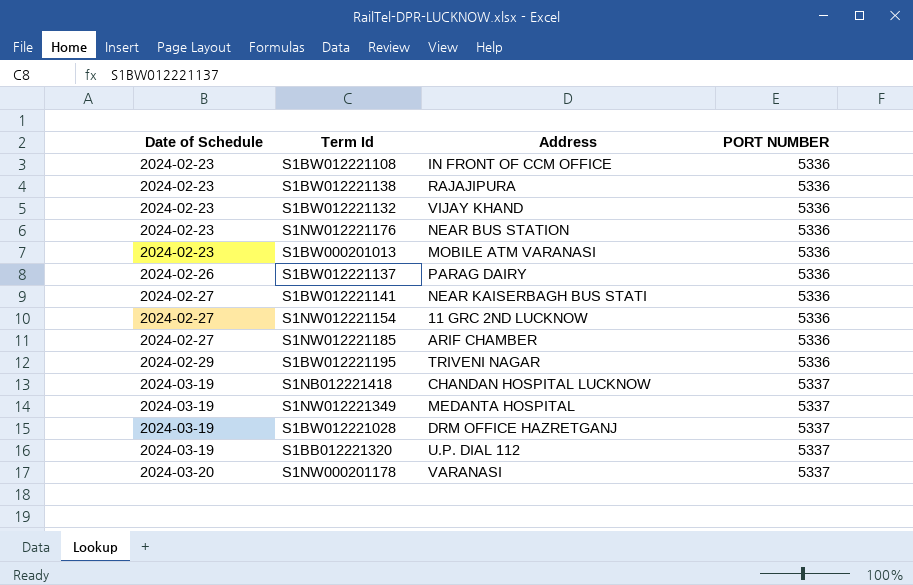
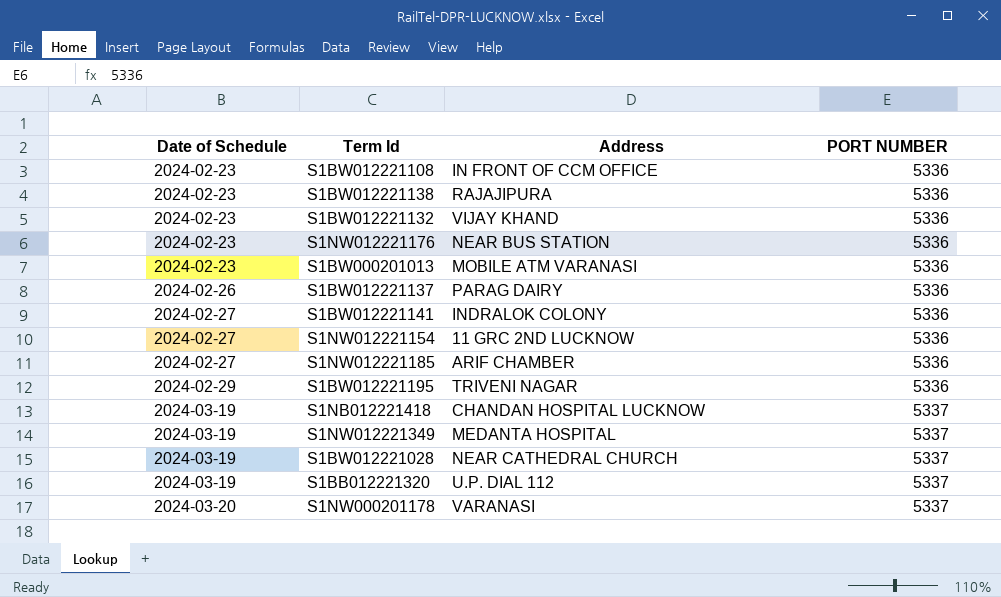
S1BW012221141 | Address: NEAR KAISERBAGH BUS STATI -> INDRALOK COLONY
S1BW012221028 | Address: DRM OFFICE HAZRETGANJ -> NEAR CATHEDRAL CHURCH

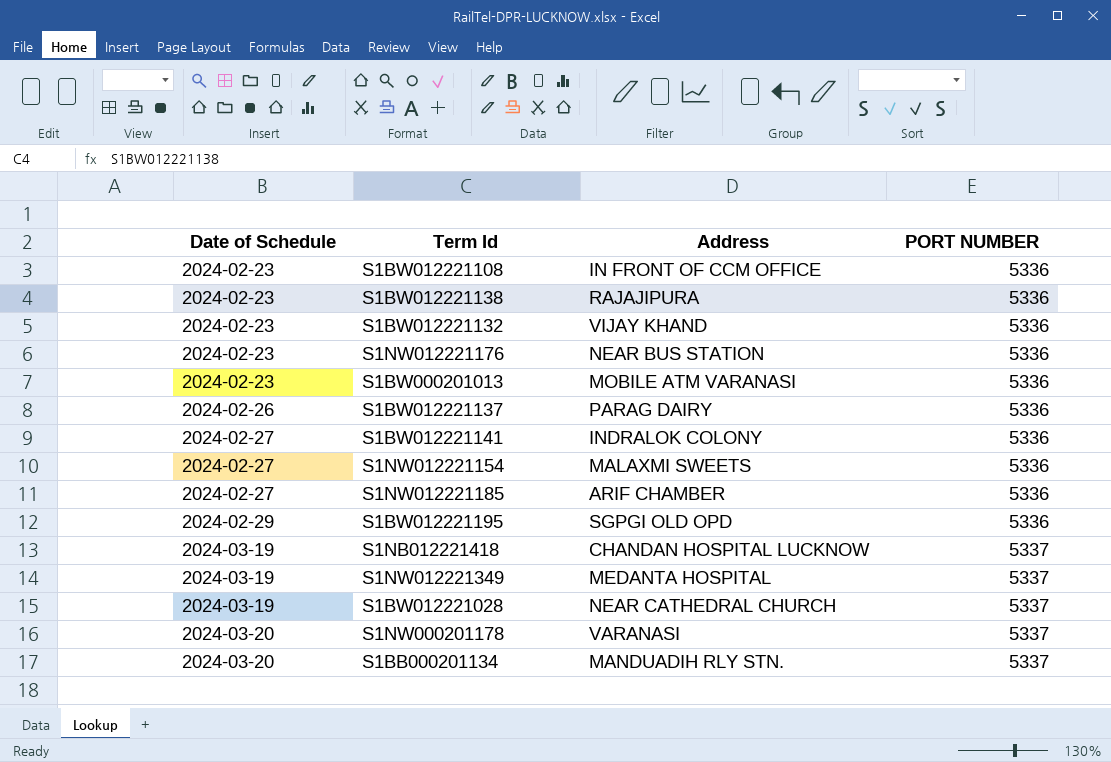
row S1BB012221320: 2024-03-19 | U.P. DIAL 112 | 5337 -> none
S1NW012221154 | Address: 11 GRC 2ND LUCKNOW -> MALAXMI SWEETS
S1BW012221195 | Address: TRIVENI NAGAR -> SGPGI OLD OPD
row S1BB000201134: none -> 2024-03-20 | MANDUADIH RLY STN. | 5337

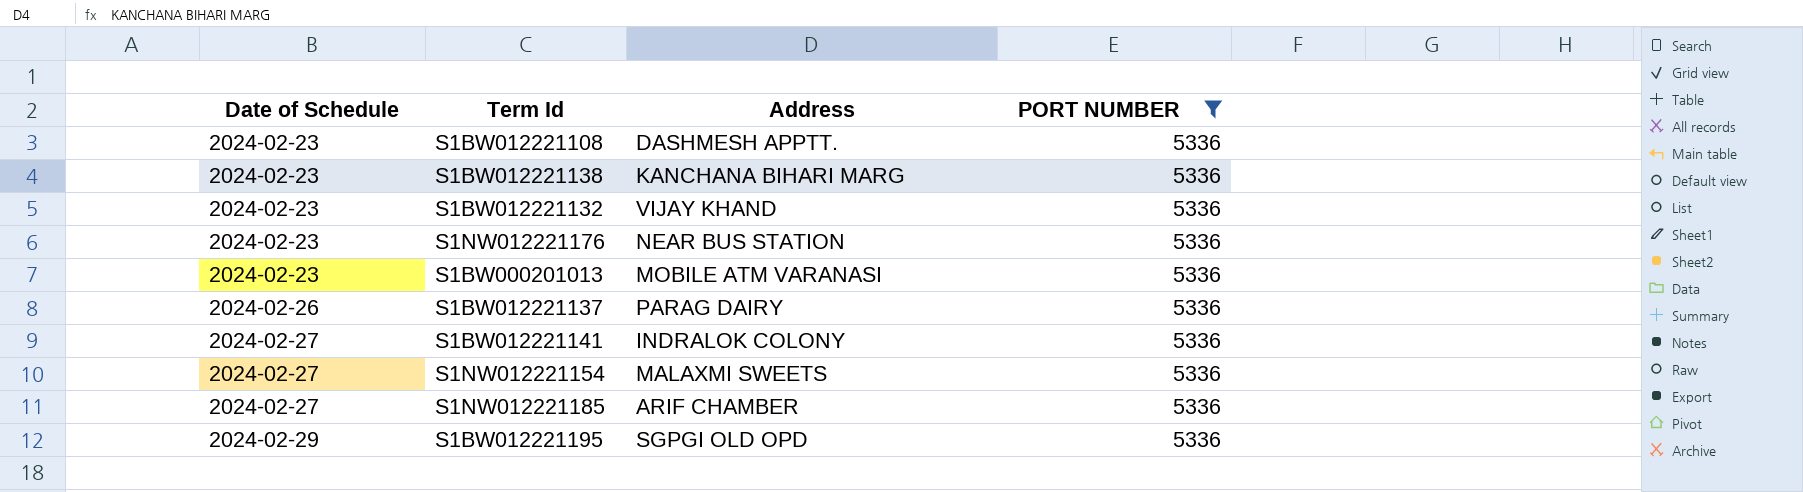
filter: none -> PORT NUMBER = 5336
S1BW012221108 | Address: IN FRONT OF CCM OFFICE -> DASHMESH APPTT.
S1BW012221138 | Address: RAJAJIPURA -> KANCHANA BIHARI MARG

